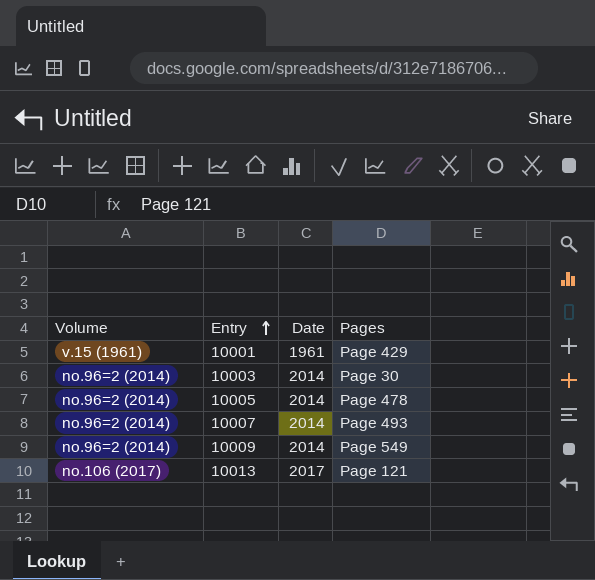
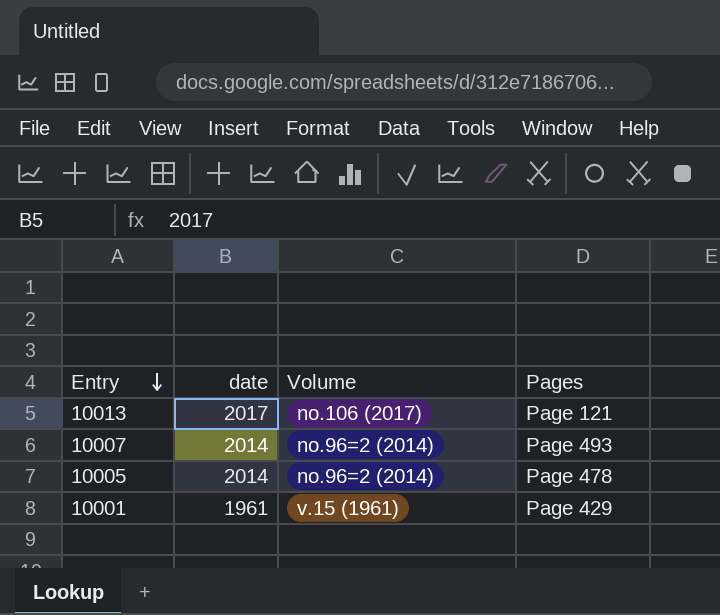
row order: Entry ascending -> Entry descending
column name: Date -> date
column Volume | position: 1 -> 3
row 10003: no.96=2 (2014) | 2014 | Page 30 -> none
row 10009: no.96=2 (2014) | 2014 | Page 549 -> none

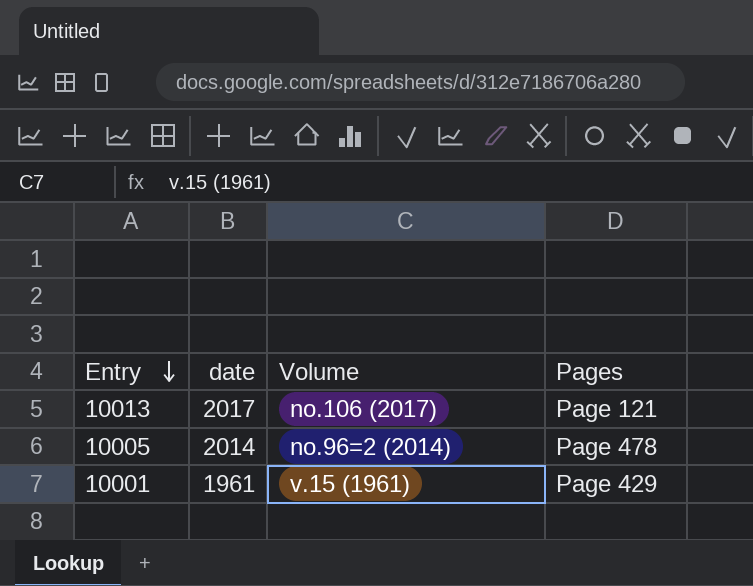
row 10007: 2014 | no.96=2 (2014) | Page 493 -> none

